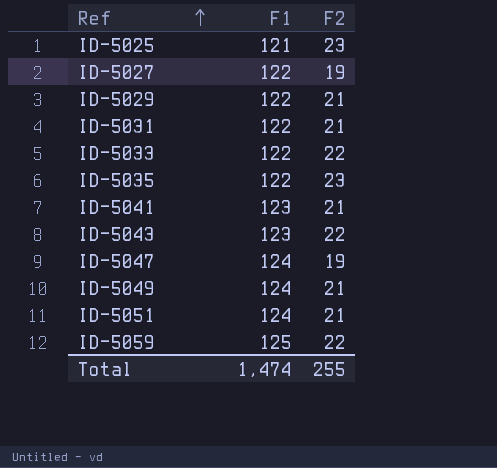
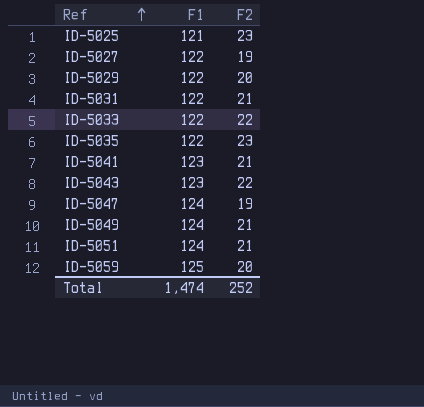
ID-5029 | F2: 21 -> 20
ID-5059 | F2: 22 -> 20
Total | F2: 255 -> 252

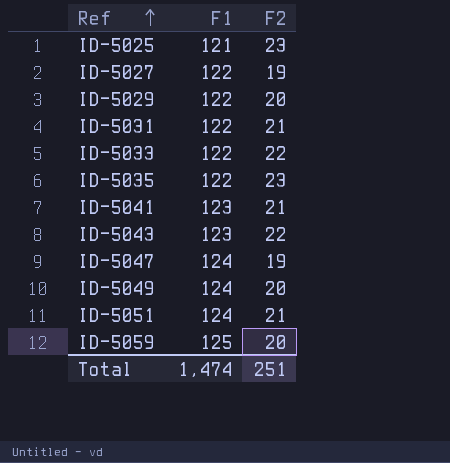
ID-5049 | F2: 21 -> 20
Total | F2: 252 -> 251

